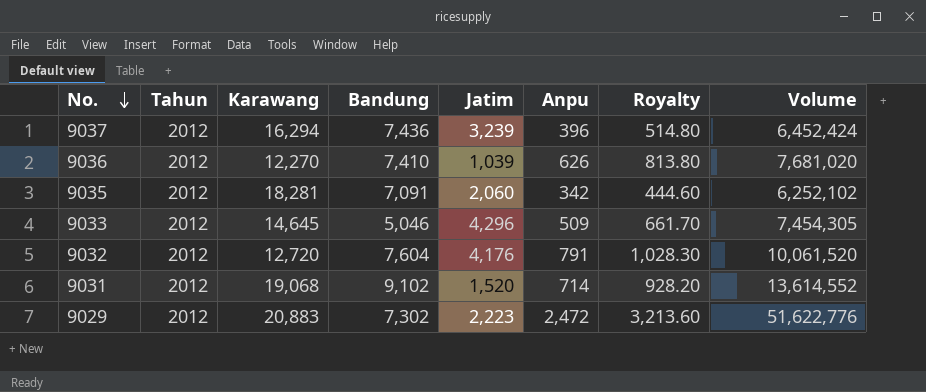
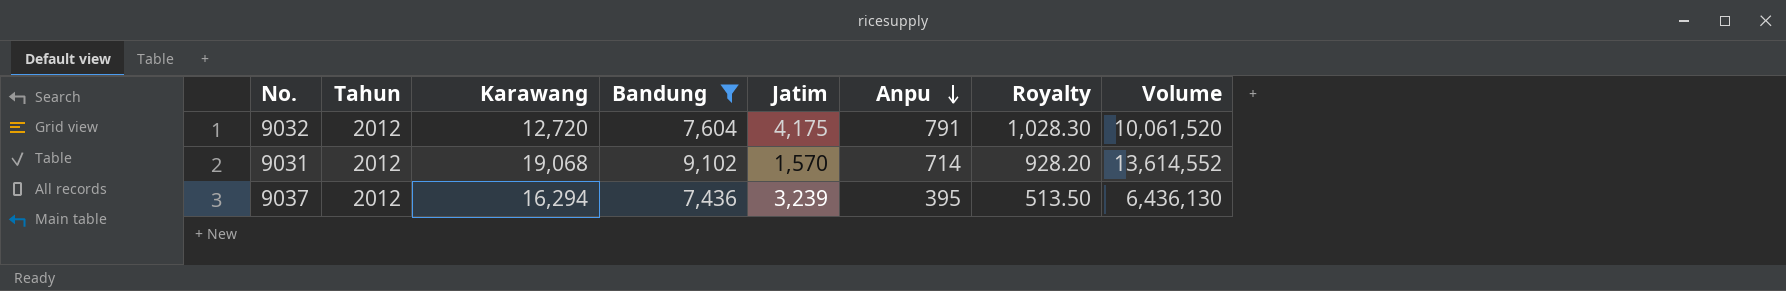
filter: none -> Bandung >= 7,436
row order: No. descending -> Anpu descending
9032 | Jatim: 4,176 -> 4,175
9031 | Jatim: 1,520 -> 1,570
9037 | Anpu: 396 -> 395
9037 | Royalty: 514.80 -> 513.50
9037 | Volume: 6,452,424 -> 6,436,130

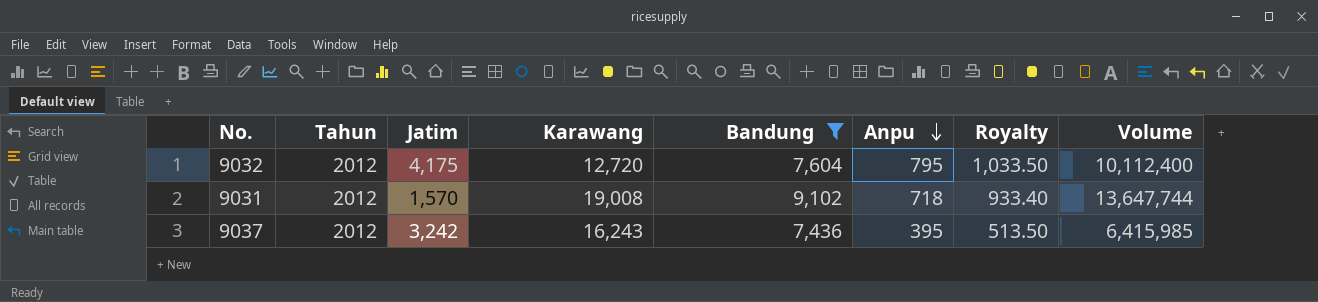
column Jatim | position: 5 -> 3
9032 | Anpu: 791 -> 795
9032 | Royalty: 1,028.30 -> 1,033.50
9032 | Volume: 10,061,520 -> 10,112,400
9031 | Karawang: 19,068 -> 19,008
9031 | Anpu: 714 -> 718
9031 | Royalty: 928.20 -> 933.40
9031 | Volume: 13,614,552 -> 13,647,744
9037 | Jatim: 3,239 -> 3,242
9037 | Karawang: 16,294 -> 16,243
9037 | Volume: 6,436,130 -> 6,415,985

